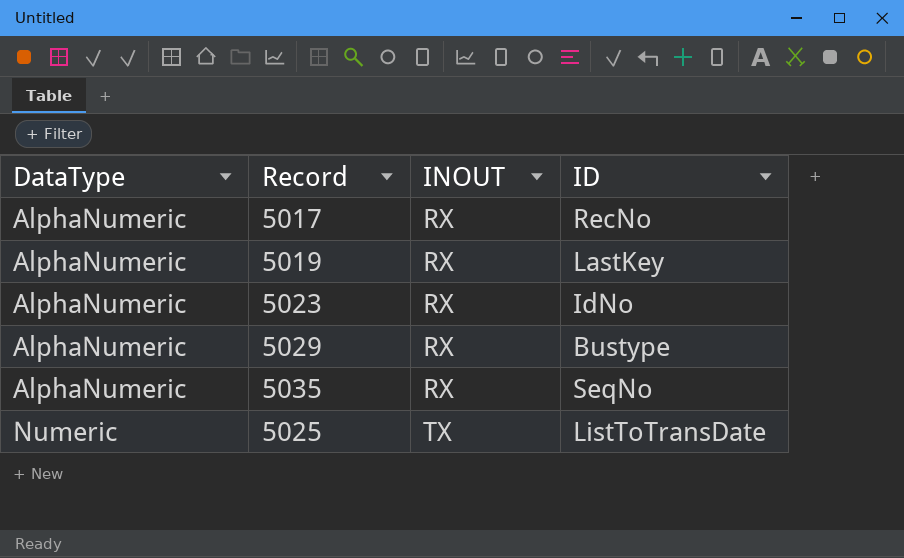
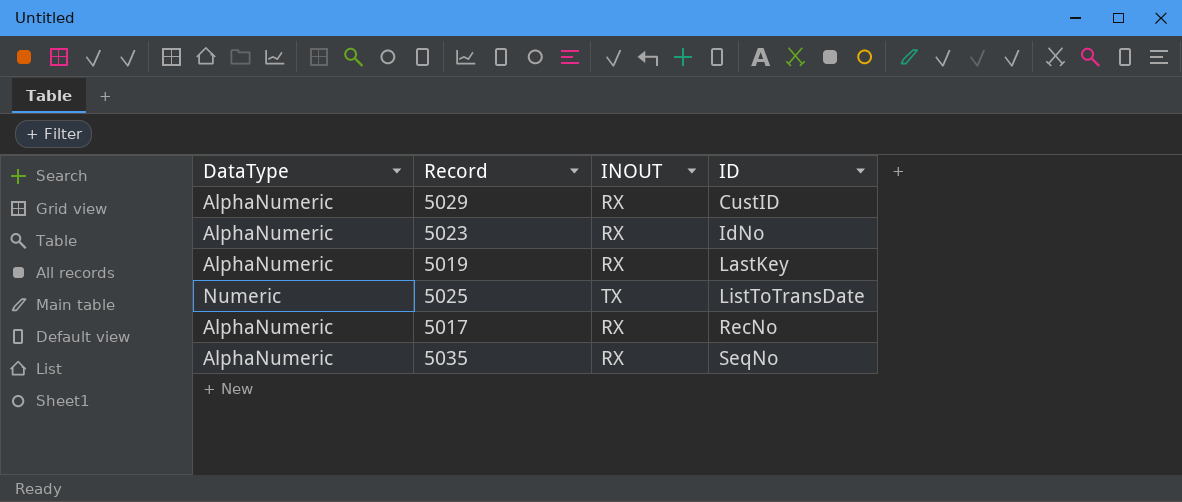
row order: DataType ascending -> ID ascending
5029 | ID: Bustype -> CustID

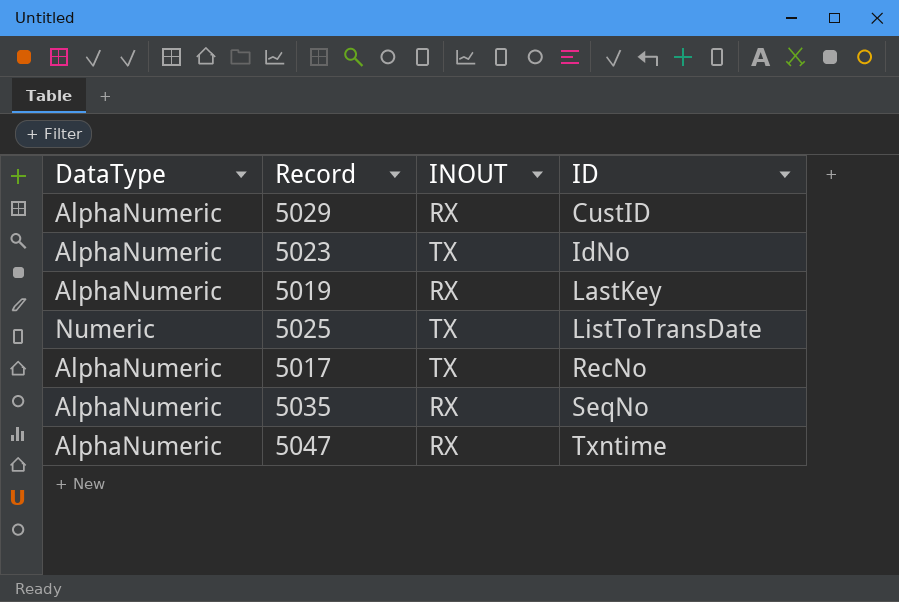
5023 | INOUT: RX -> TX
5017 | INOUT: RX -> TX
row 5047: none -> AlphaNumeric | RX | Txntime

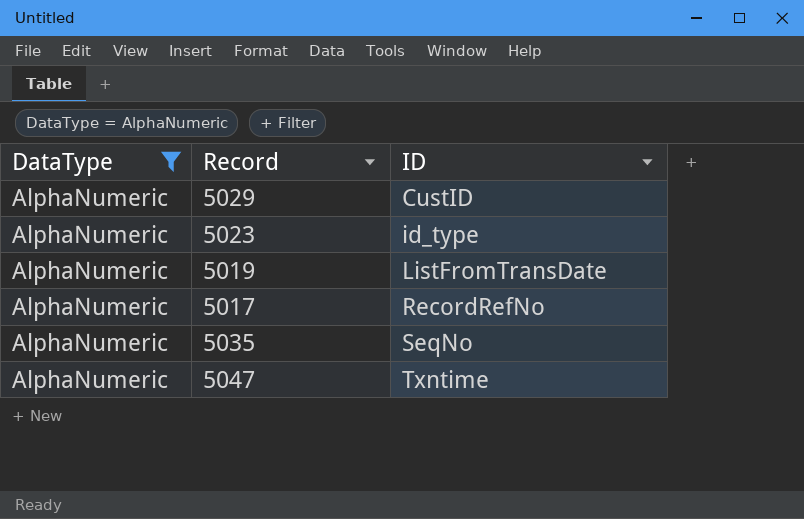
filter: none -> DataType = AlphaNumeric
column INOUT | position: 3 -> none
5023 | ID: IdNo -> id_type
5019 | ID: LastKey -> ListFromTransDate
5017 | ID: RecNo -> RecordRefNo

